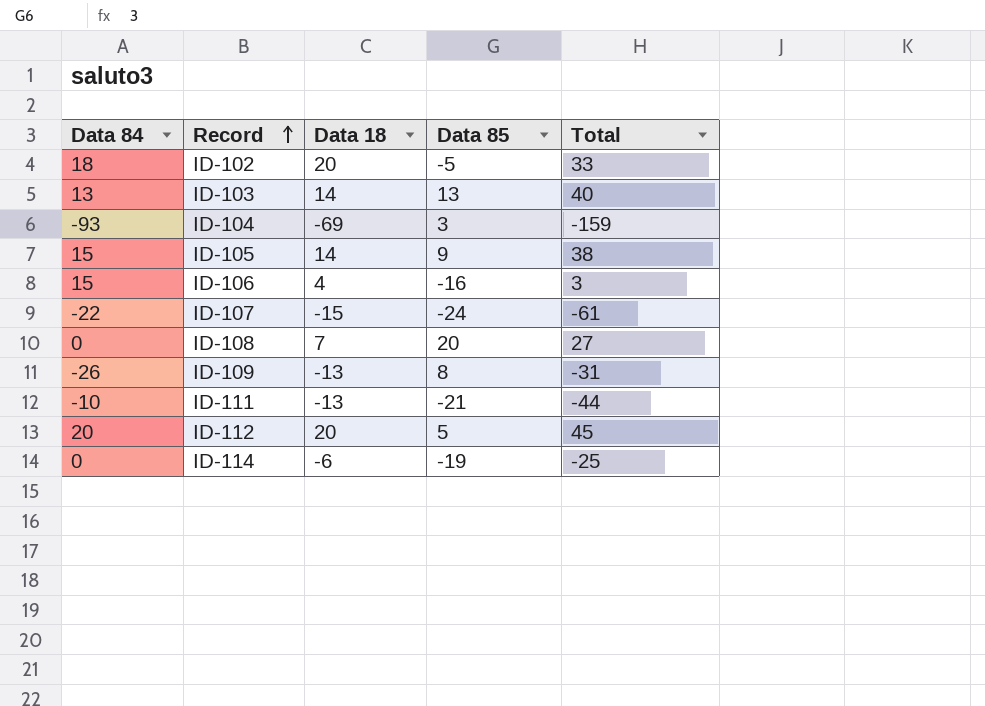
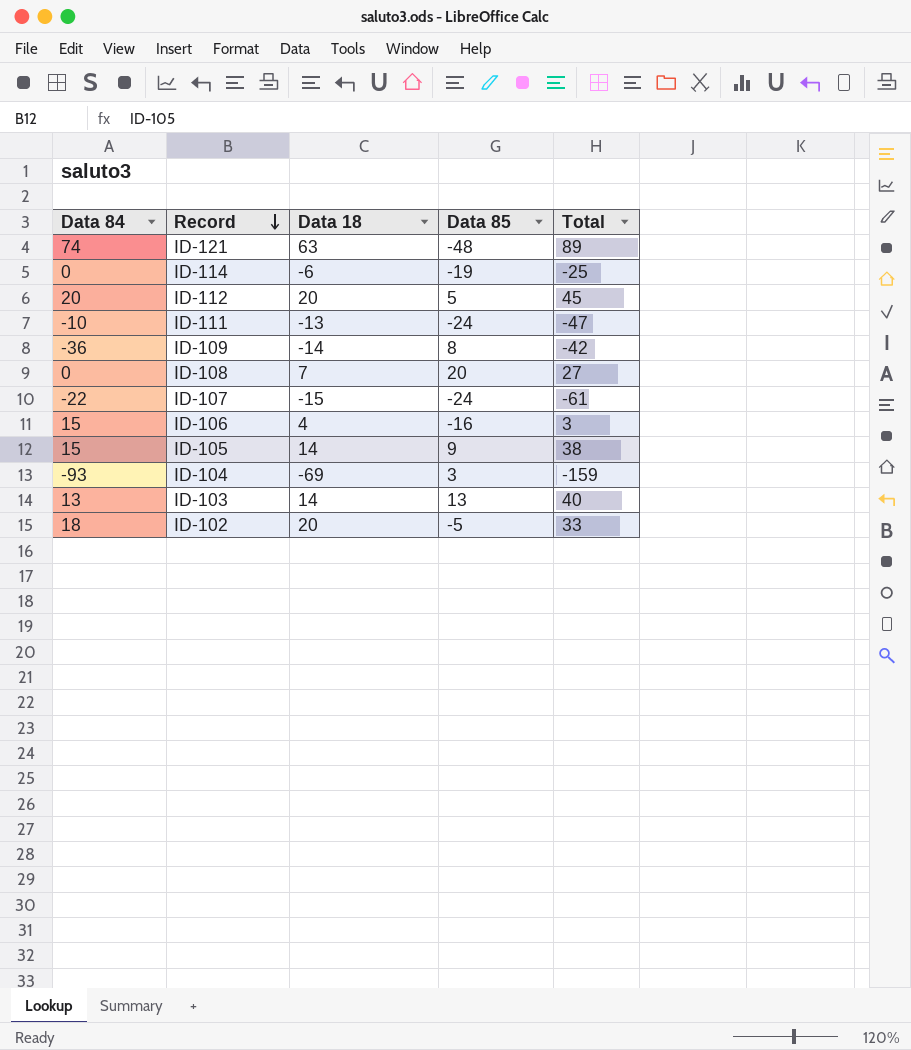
row order: Record ascending -> Record descending
row ID-121: none -> 74 | 63 | -48 | 89
ID-111 | Data 85: -21 -> -24
ID-111 | Total: -44 -> -47
ID-109 | Data 84: -26 -> -36
ID-109 | Data 18: -13 -> -14
ID-109 | Total: -31 -> -42

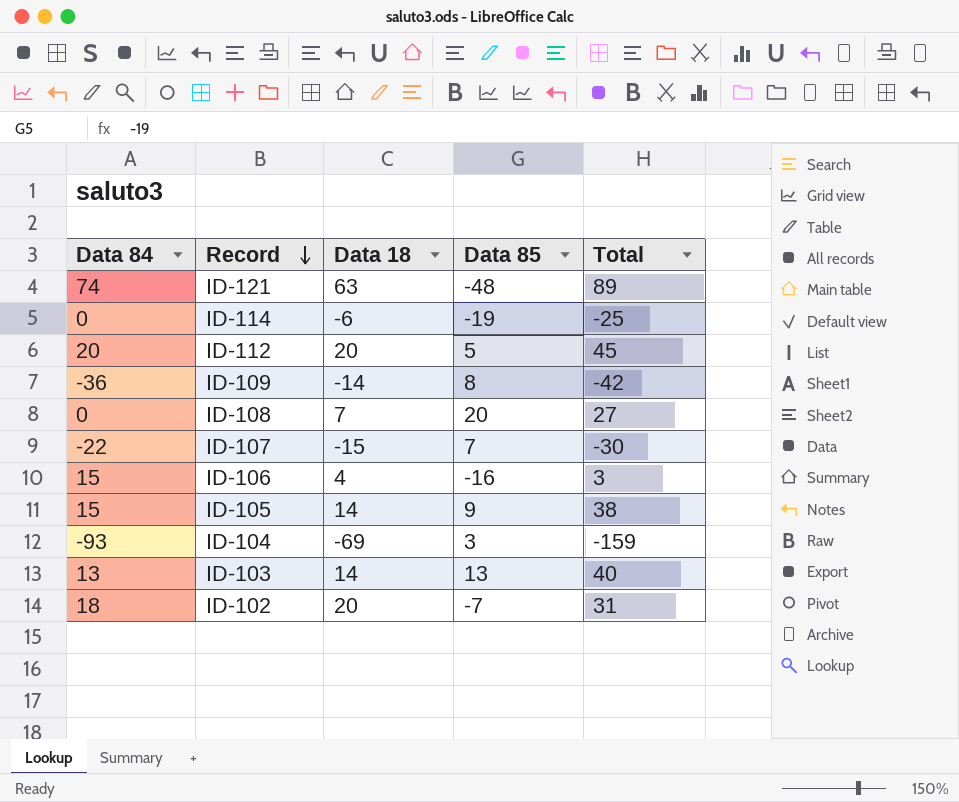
row ID-111: -10 | -13 | -24 | -47 -> none
ID-107 | Data 85: -24 -> 7
ID-107 | Total: -61 -> -30
ID-102 | Data 85: -5 -> -7
ID-102 | Total: 33 -> 31

